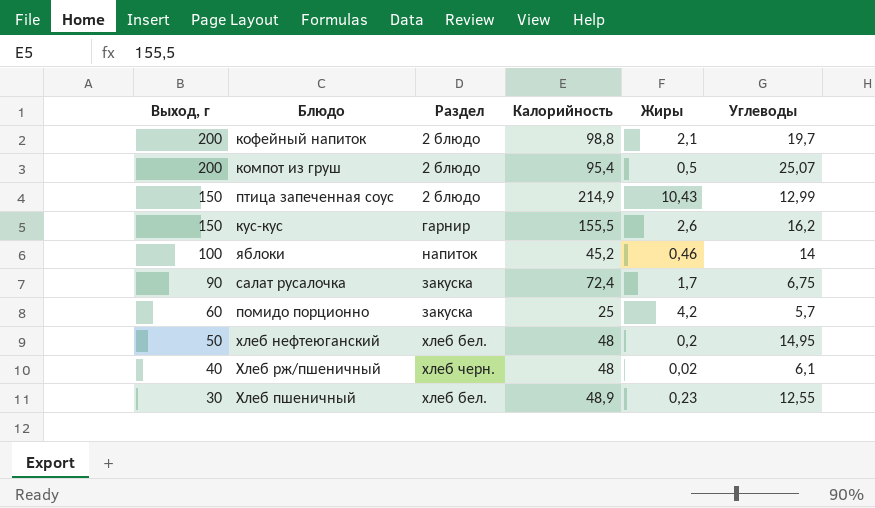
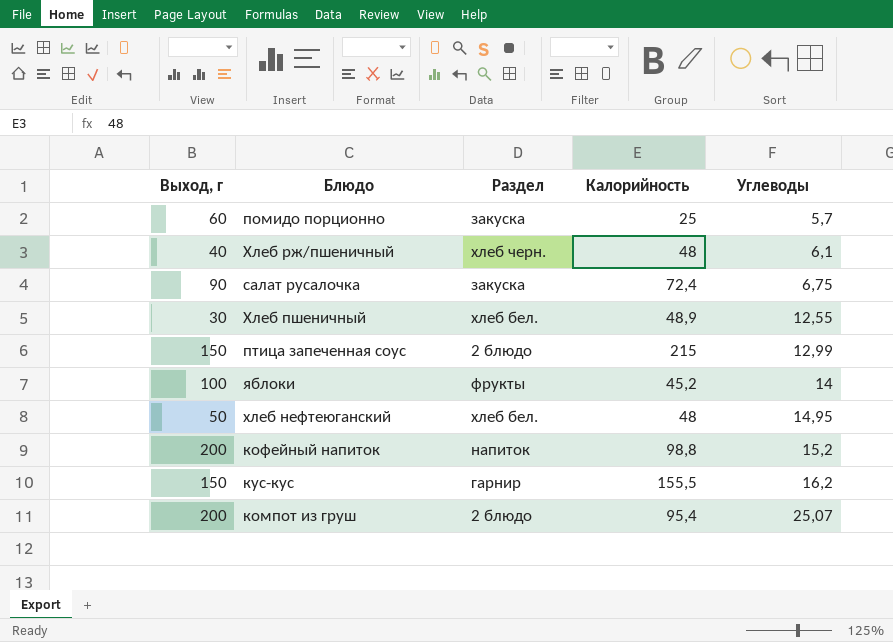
row order: Выход, г descending -> Углеводы ascending
column Жиры | position: 5 -> none
птица запеченная соус | Калорийность: 214,9 -> 215
яблоки | Раздел: напиток -> фрукты
кофейный напиток | Раздел: 2 блюдо -> напиток
кофейный напиток | Углеводы: 19,7 -> 15,2

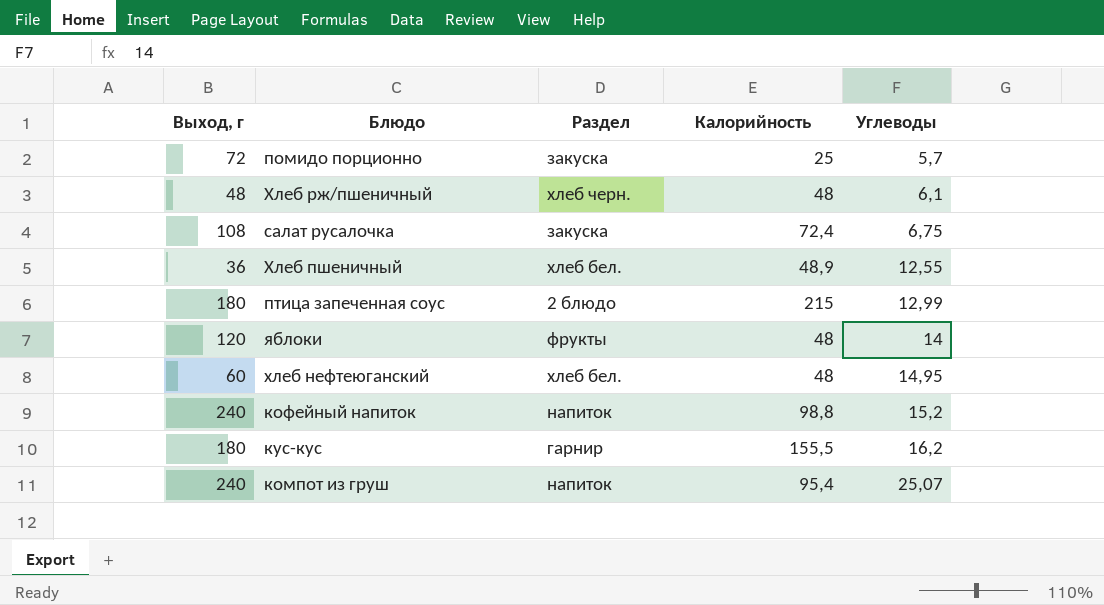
помидо порционно | Выход, г: 60 -> 72
Хлеб рж/пшеничный | Выход, г: 40 -> 48
салат русалочка | Выход, г: 90 -> 108
Хлеб пшеничный | Выход, г: 30 -> 36
птица запеченная соус | Выход, г: 150 -> 180
яблоки | Выход, г: 100 -> 120
яблоки | Калорийность: 45,2 -> 48
хлеб нефтеюганский | Выход, г: 50 -> 60
кофейный напиток | Выход, г: 200 -> 240
кус-кус | Выход, г: 150 -> 180
компот из груш | Выход, г: 200 -> 240
компот из груш | Раздел: 2 блюдо -> напиток

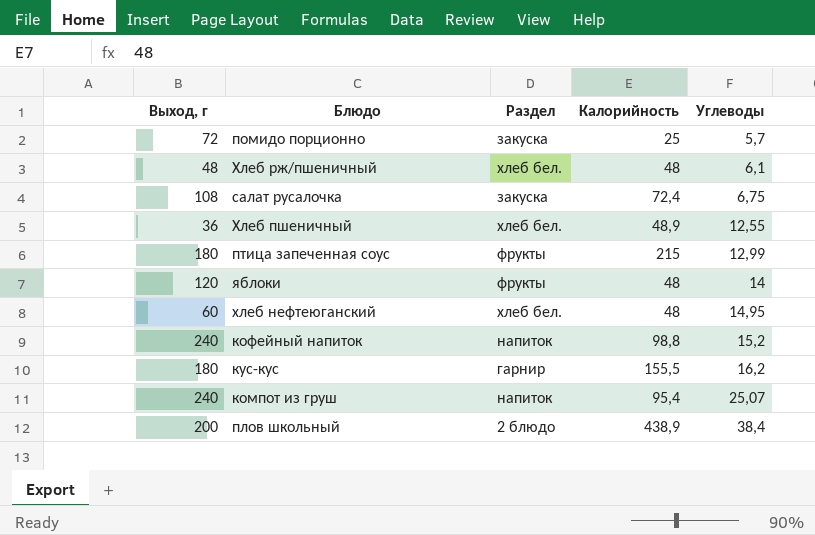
Хлеб рж/пшеничный | Раздел: хлеб черн. -> хлеб бел.
птица запеченная соус | Раздел: 2 блюдо -> фрукты
row плов школьный: none -> 200 | 2 блюдо | 438,9 | 38,4

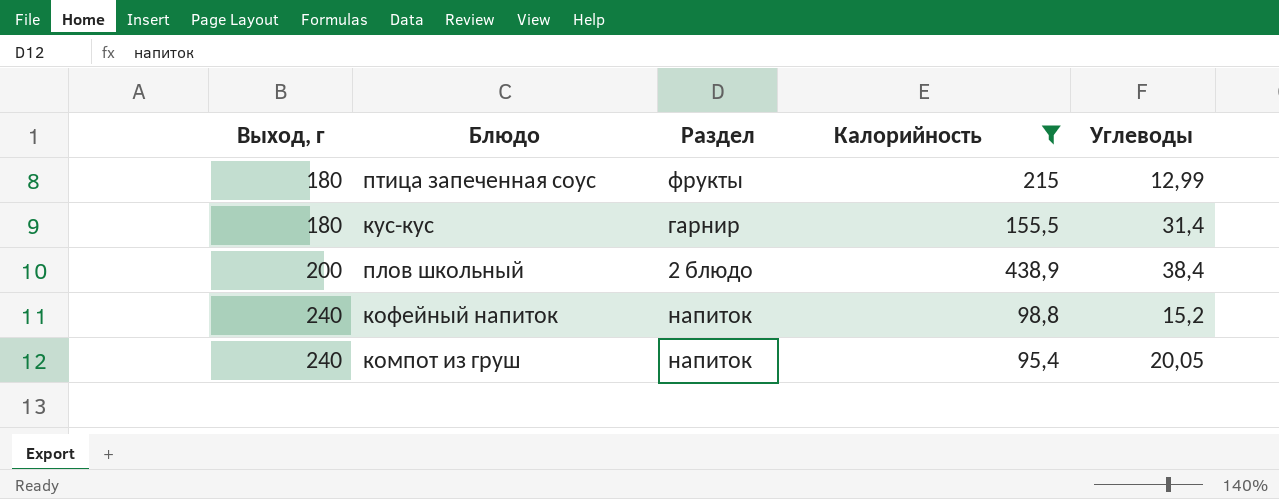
filter: none -> Калорийность >= 95,4
row order: Углеводы ascending -> Выход, г ascending
кус-кус | Углеводы: 16,2 -> 31,4
компот из груш | Углеводы: 25,07 -> 20,05

